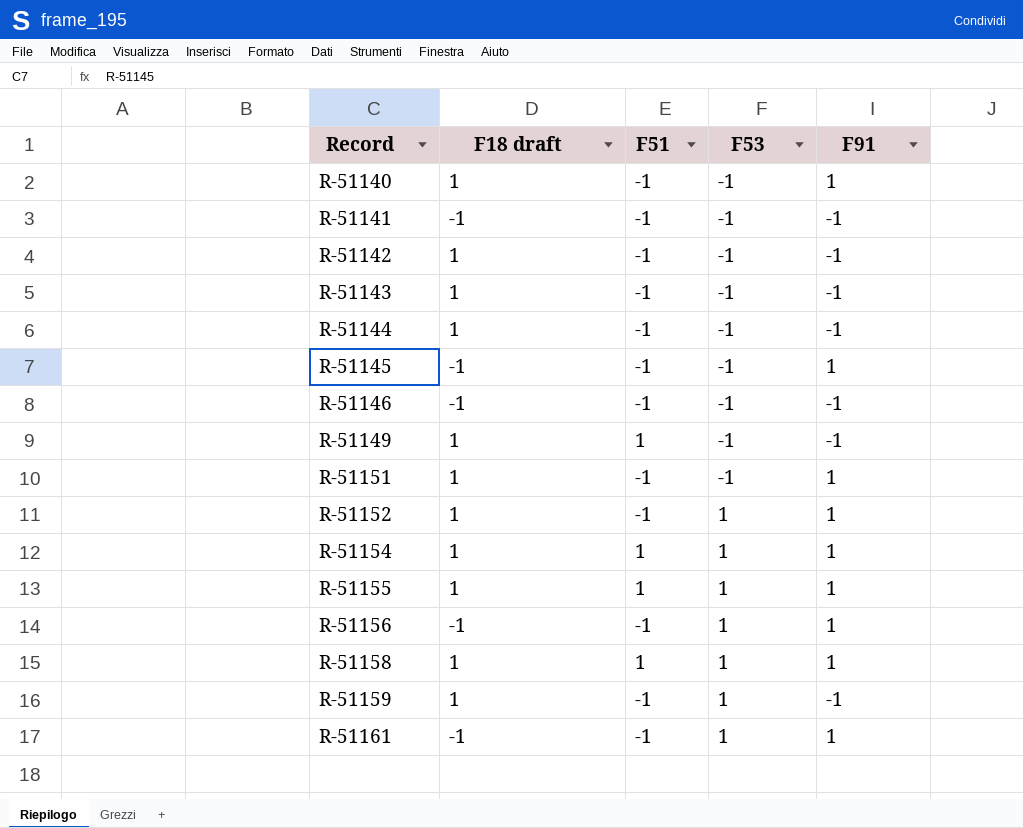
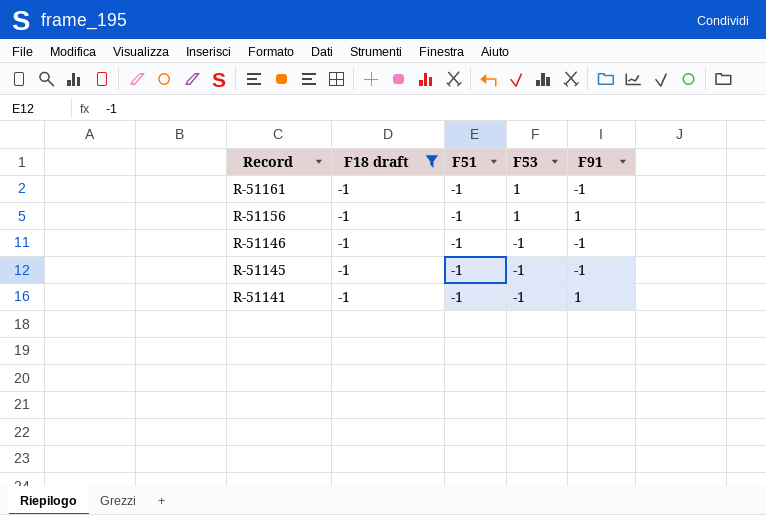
filter: none -> F18 draft = -1
row order: Record ascending -> Record descending
R-51161 | F91: 1 -> -1
R-51145 | F91: 1 -> -1
R-51141 | F91: -1 -> 1

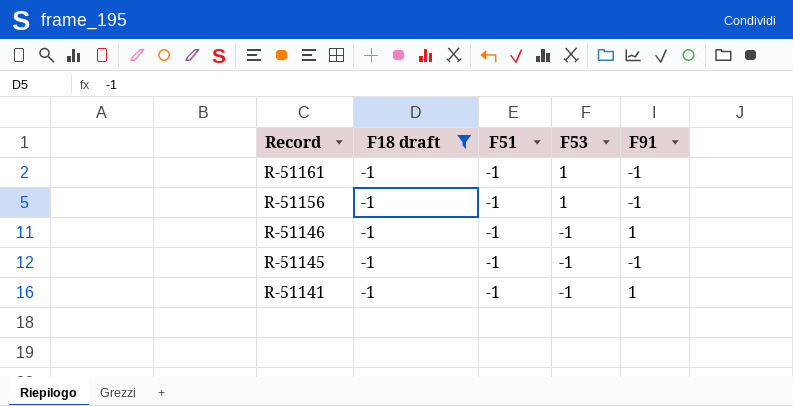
R-51156 | F91: 1 -> -1
R-51146 | F91: -1 -> 1

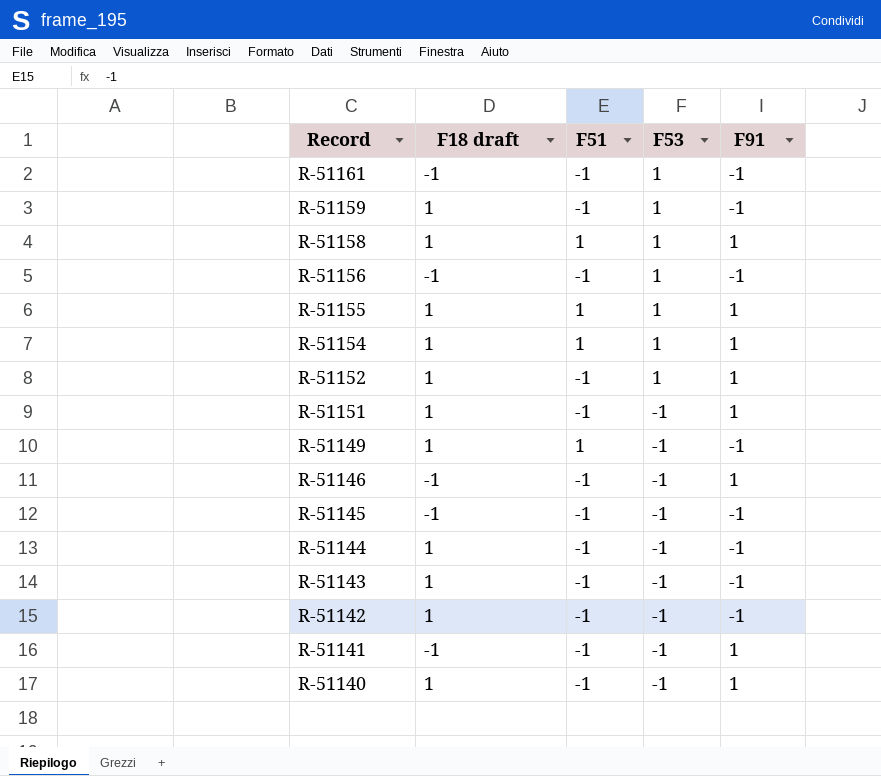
filter: F18 draft = -1 -> none

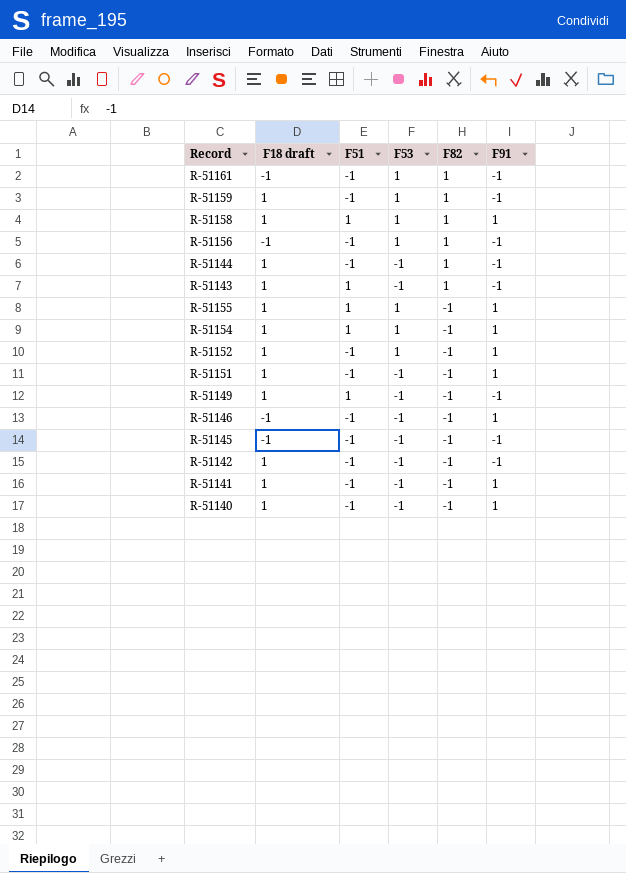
row order: Record descending -> F82 descending
column F82 | position: none -> 5
R-51143 | F51: -1 -> 1
R-51141 | F18 draft: -1 -> 1

